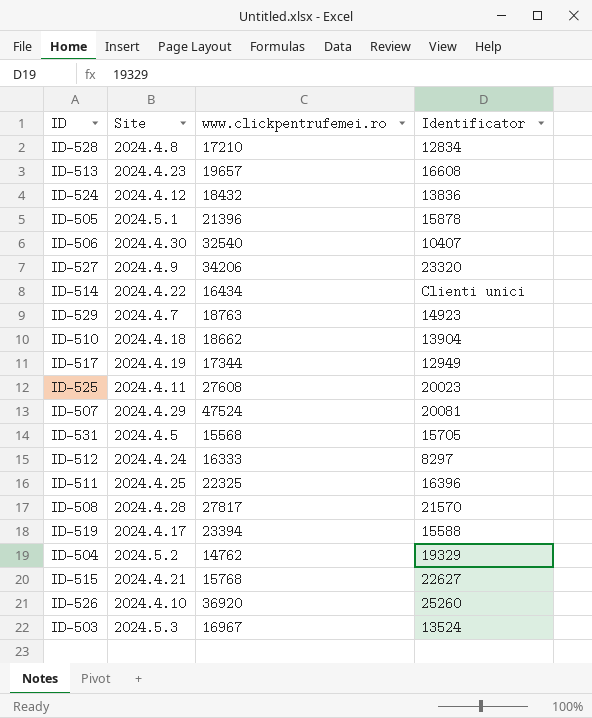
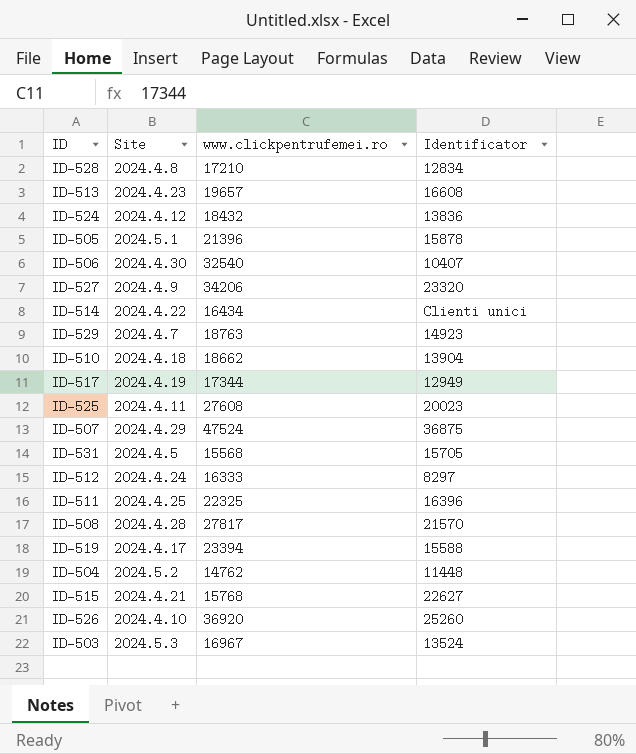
ID-507 | Identificator: 20081 -> 36875
ID-504 | Identificator: 19329 -> 11448

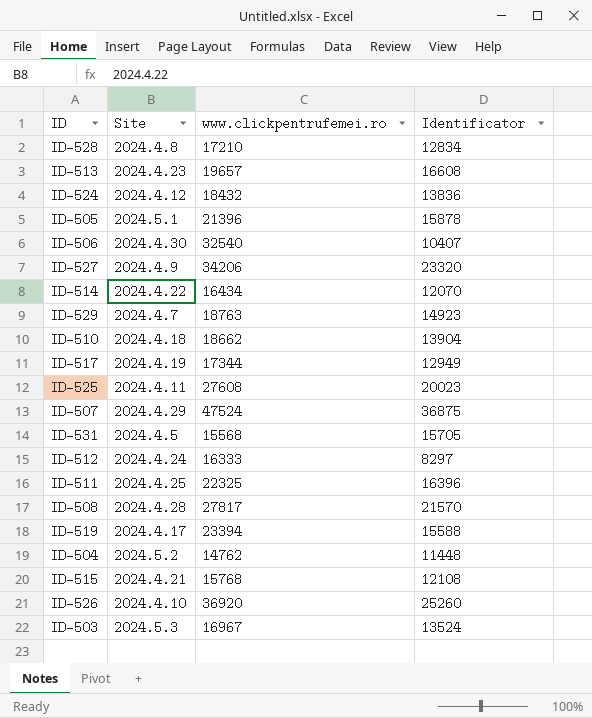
ID-514 | Identificator: Clienti unici -> 12070
ID-515 | Identificator: 22627 -> 12108

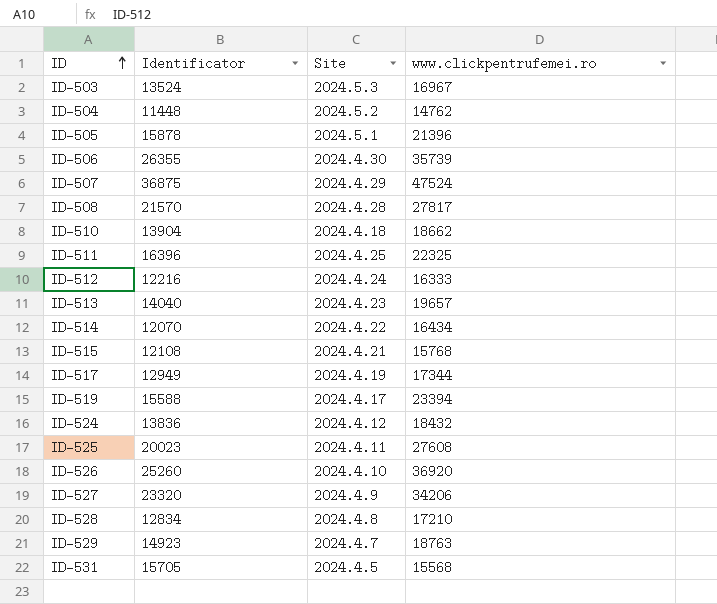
row order: none -> ID ascending
column Identificator | position: 4 -> 2
ID-506 | Identificator: 10407 -> 26355
ID-506 | www.clickpentrufemei.ro: 32540 -> 35739
ID-512 | Identificator: 8297 -> 12216
ID-513 | Identificator: 16608 -> 14040

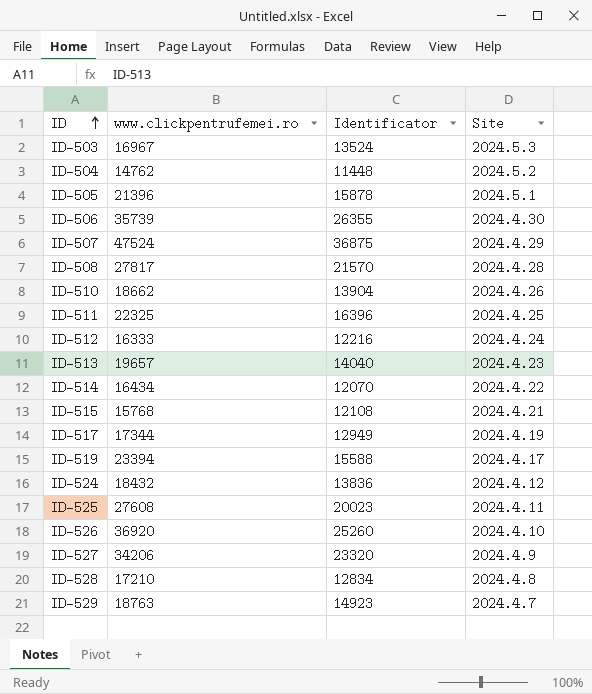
column www.clickpentrufemei.ro | position: 4 -> 2
row ID-531: 15705 | 2024.4.5 | 15568 -> none
ID-510 | Site: 2024.4.18 -> 2024.4.26

